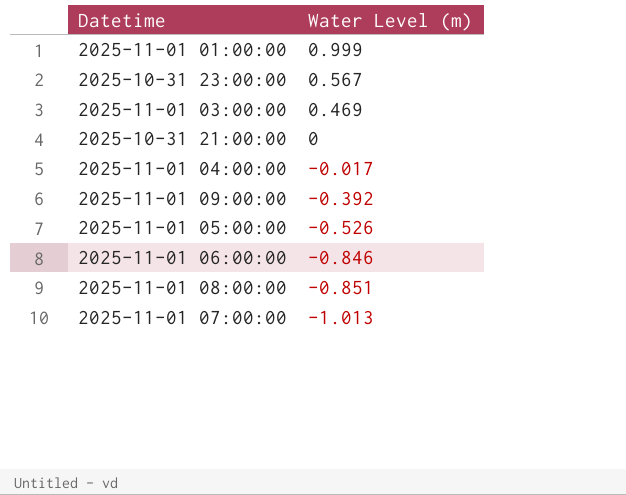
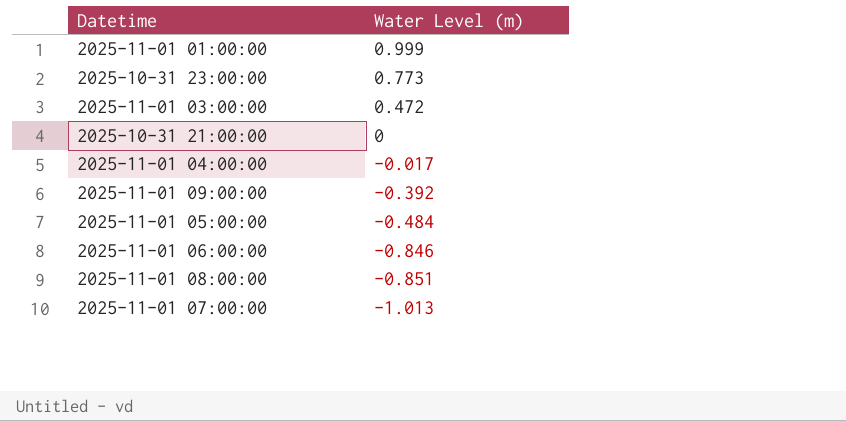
2025-10-31 23:00:00 | Water Level (m): 0.567 -> 0.773
2025-11-01 03:00:00 | Water Level (m): 0.469 -> 0.472
2025-11-01 05:00:00 | Water Level (m): -0.526 -> -0.484

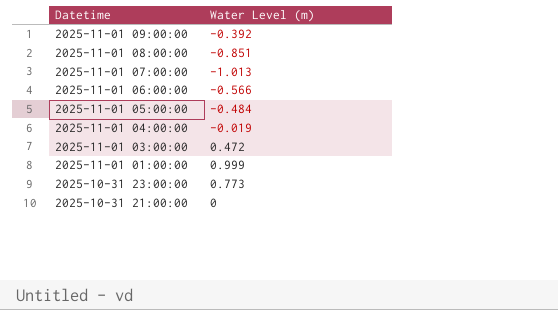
row order: Water Level (m) descending -> Datetime descending
2025-11-01 06:00:00 | Water Level (m): -0.846 -> -0.566
2025-11-01 04:00:00 | Water Level (m): -0.017 -> -0.019

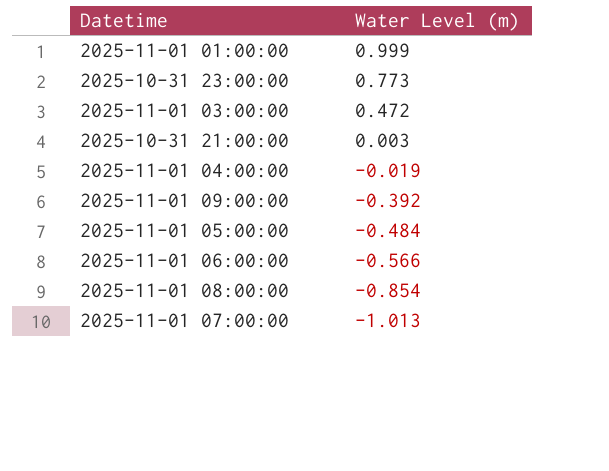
row order: Datetime descending -> Water Level (m) descending
2025-10-31 21:00:00 | Water Level (m): 0 -> 0.003
2025-11-01 08:00:00 | Water Level (m): -0.851 -> -0.854

